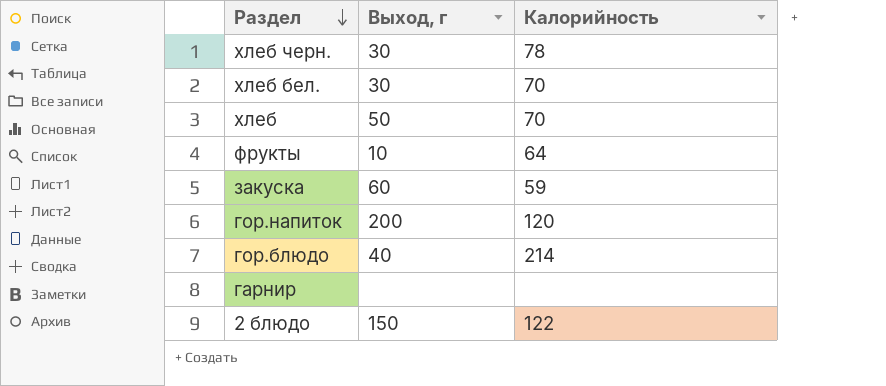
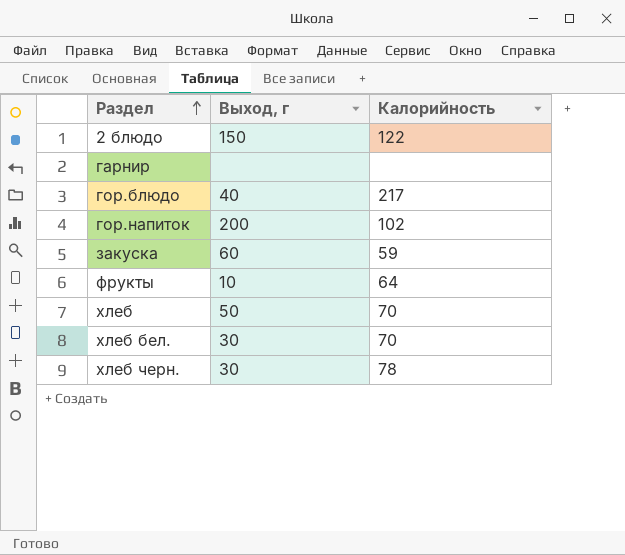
row order: Раздел descending -> Раздел ascending
гор.блюдо | Калорийность: 214 -> 217
гор.напиток | Калорийность: 120 -> 102

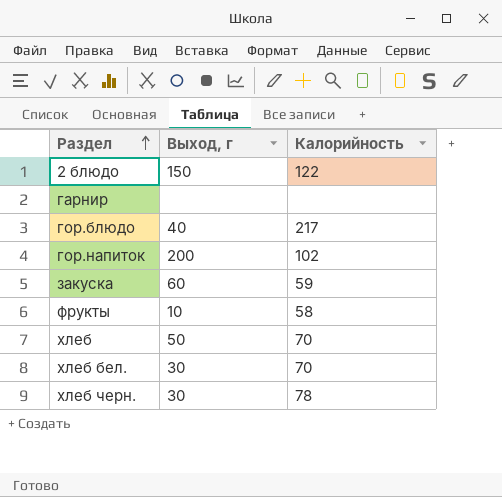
фрукты | Калорийность: 64 -> 58

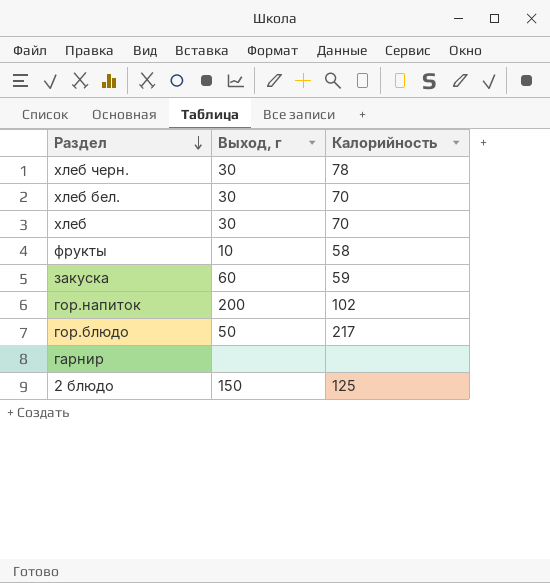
row order: Раздел ascending -> Раздел descending
хлеб | Выход, г: 50 -> 30
гор.блюдо | Выход, г: 40 -> 50
2 блюдо | Калорийность: 122 -> 125

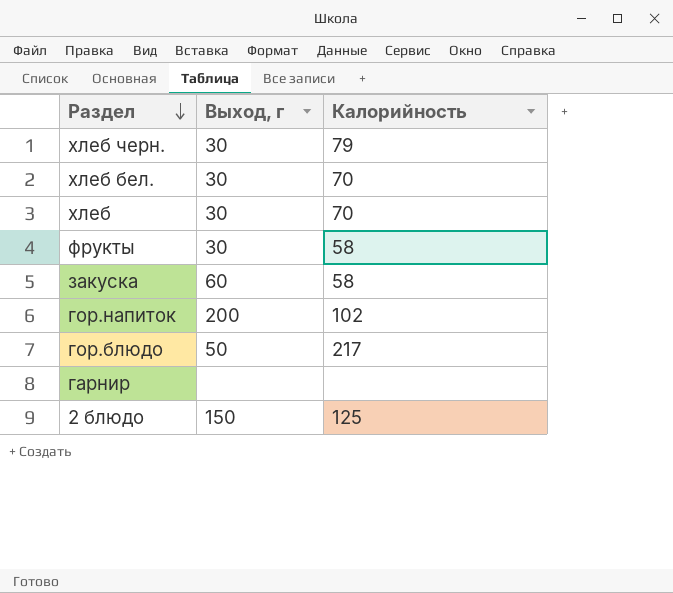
хлеб черн. | Калорийность: 78 -> 79
фрукты | Выход, г: 10 -> 30
закуска | Калорийность: 59 -> 58

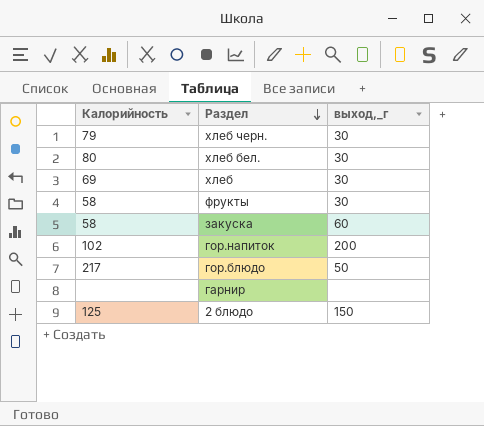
column Калорийность | position: 3 -> 1
column name: Выход, г -> выход,_г
хлеб бел. | Калорийность: 70 -> 80
хлеб | Калорийность: 70 -> 69

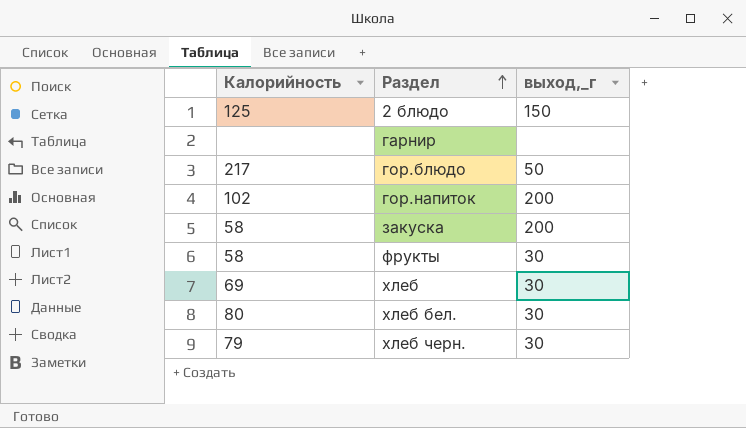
row order: Раздел descending -> Раздел ascending
закуска | выход,_г: 60 -> 200

